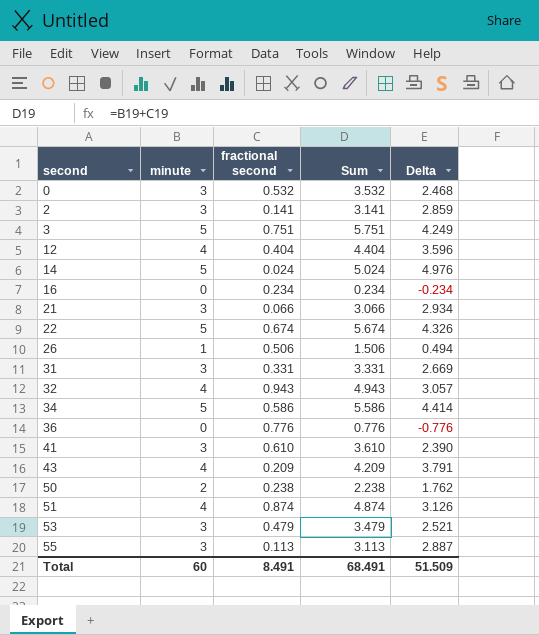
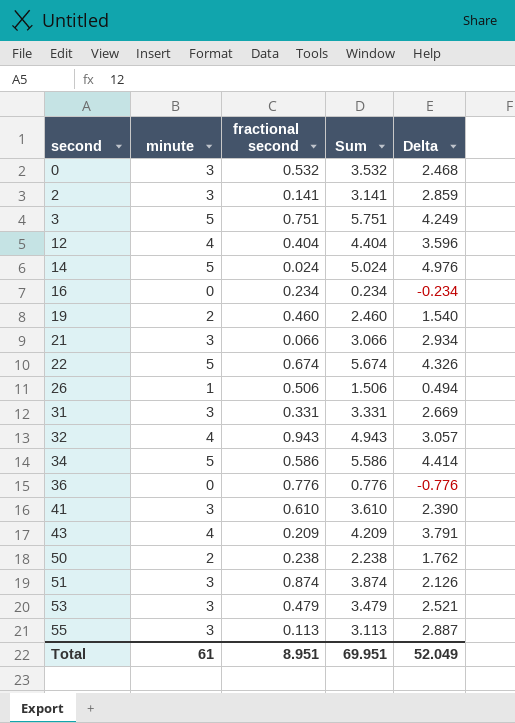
row 19: none -> 2 | 0.460 | 2.460 | 1.540
51 | minute: 4 -> 3
51 | Sum: 4.874 -> 3.874
51 | Delta: 3.126 -> 2.126
Total | minute: 60 -> 61
Total | fractional second: 8.491 -> 8.951
Total | Sum: 68.491 -> 69.951
Total | Delta: 51.509 -> 52.049

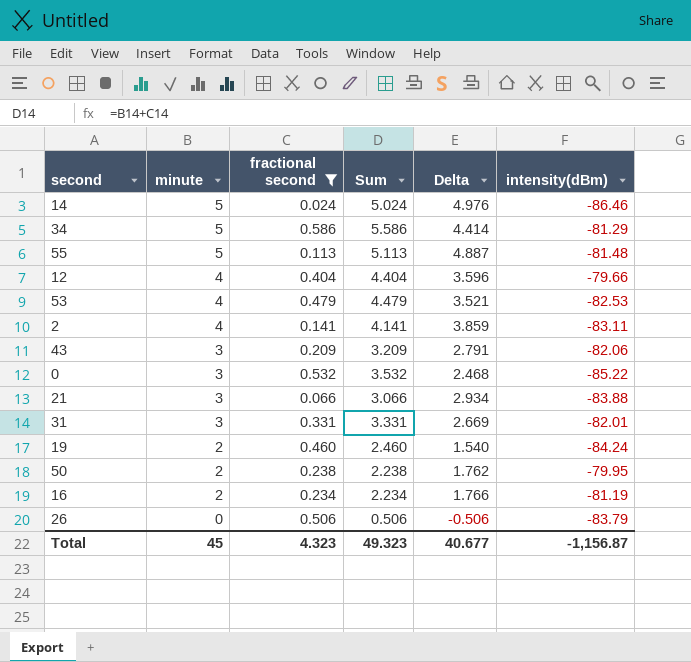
filter: none -> fractional second <= 0.586
row order: second ascending -> minute descending
column intensity(dBm) | position: none -> 6
55 | minute: 3 -> 5
55 | Sum: 3.113 -> 5.113
55 | Delta: 2.887 -> 4.887
53 | minute: 3 -> 4
53 | Sum: 3.479 -> 4.479
53 | Delta: 2.521 -> 3.521
2 | minute: 3 -> 4
2 | Sum: 3.141 -> 4.141
2 | Delta: 2.859 -> 3.859
43 | minute: 4 -> 3
43 | Sum: 4.209 -> 3.209
43 | Delta: 3.791 -> 2.791
16 | minute: 0 -> 2
16 | Sum: 0.234 -> 2.234
16 | Delta: -0.234 -> 1.766
26 | minute: 1 -> 0
26 | Sum: 1.506 -> 0.506
26 | Delta: 0.494 -> -0.506
Total | minute: 61 -> 45
Total | fractional second: 8.951 -> 4.323
Total | Sum: 69.951 -> 49.323
Total | Delta: 52.049 -> 40.677

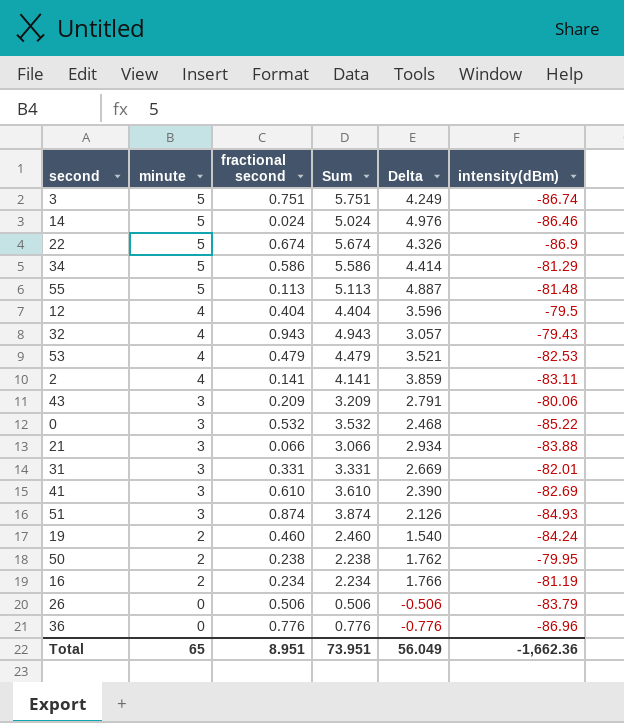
filter: fractional second <= 0.586 -> none
12 | intensity(dBm): -79.66 -> -79.5
43 | intensity(dBm): -82.06 -> -80.06
Total | minute: 45 -> 65
Total | fractional second: 4.323 -> 8.951
Total | Sum: 49.323 -> 73.951
Total | Delta: 40.677 -> 56.049
Total | intensity(dBm): -1,156.87 -> -1,662.36

